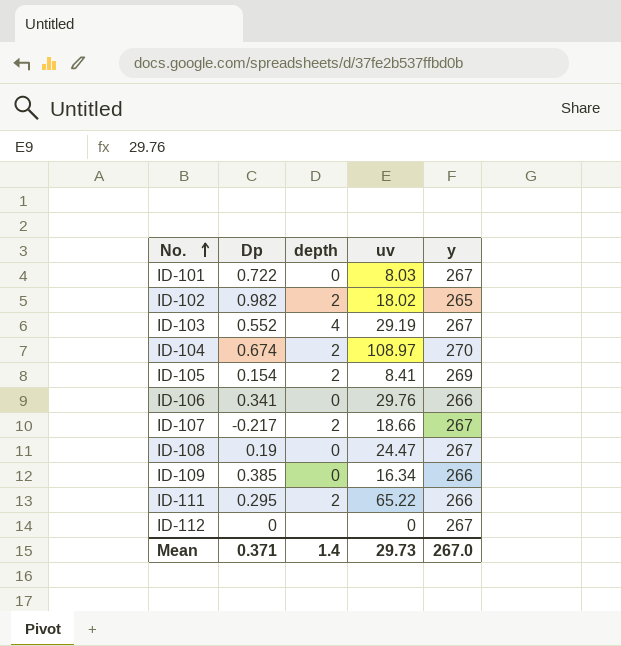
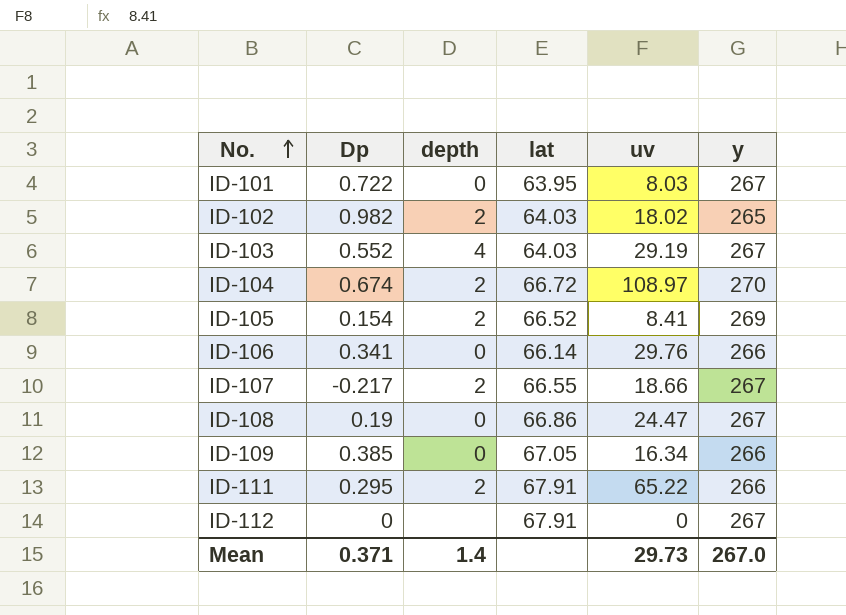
column lat | position: none -> 4

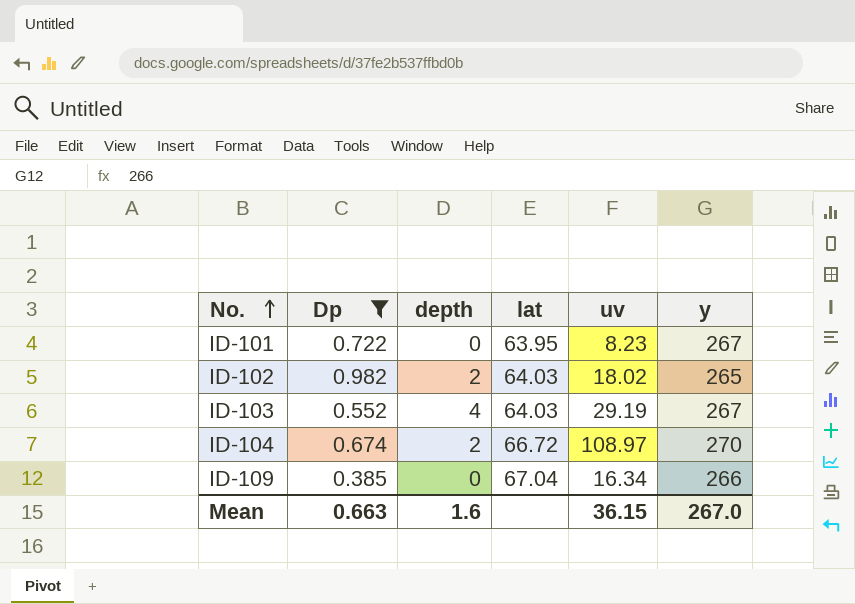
filter: none -> Dp >= 0.385
ID-101 | uv: 8.03 -> 8.23
ID-109 | lat: 67.05 -> 67.04
Mean | Dp: 0.371 -> 0.663
Mean | depth: 1.4 -> 1.6
Mean | uv: 29.73 -> 36.15

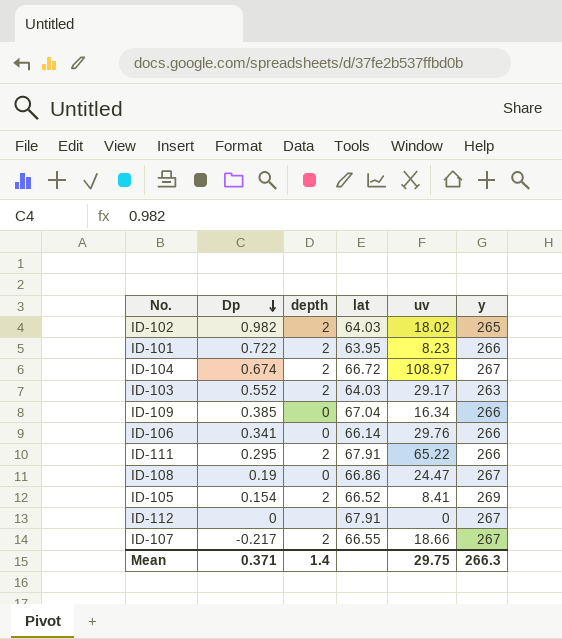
filter: Dp >= 0.385 -> none
row order: No. ascending -> Dp descending
ID-101 | depth: 0 -> 2
ID-101 | y: 267 -> 266
ID-104 | y: 270 -> 267
ID-103 | depth: 4 -> 2
ID-103 | uv: 29.19 -> 29.17
ID-103 | y: 267 -> 263
Mean | Dp: 0.663 -> 0.371
Mean | depth: 1.6 -> 1.4
Mean | uv: 36.15 -> 29.75
Mean | y: 267.0 -> 266.3

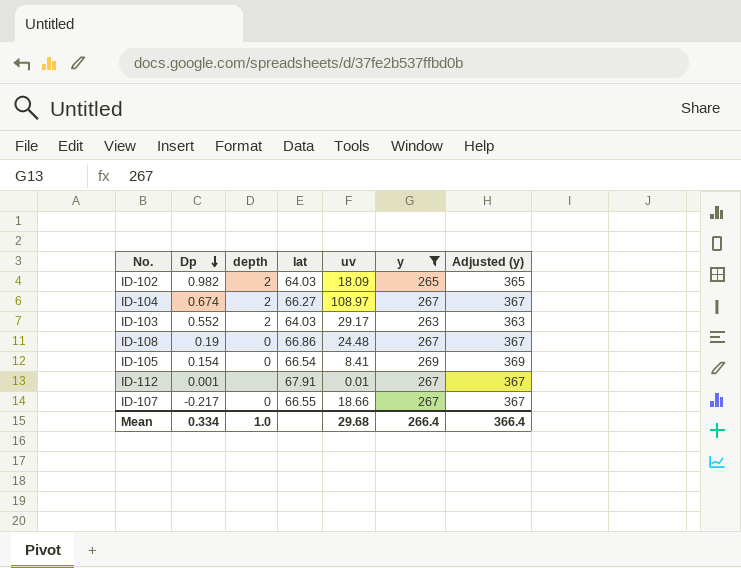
filter: none -> y != 266
column Adjusted (y) | formula: none -> [y] + 100
ID-102 | uv: 18.02 -> 18.09
ID-104 | lat: 66.72 -> 66.27
ID-108 | uv: 24.47 -> 24.48
ID-105 | depth: 2 -> 0
ID-105 | lat: 66.52 -> 66.54
ID-112 | Dp: 0 -> 0.001
ID-112 | uv: 0 -> 0.01
ID-107 | depth: 2 -> 0
Mean | Dp: 0.371 -> 0.334
Mean | depth: 1.4 -> 1.0
Mean | uv: 29.75 -> 29.68
Mean | y: 266.3 -> 266.4

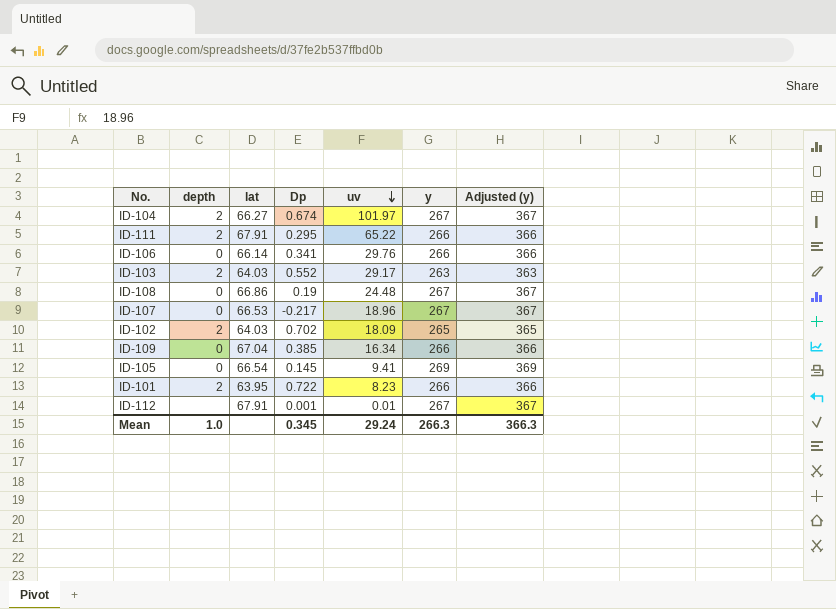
filter: y != 266 -> none
row order: Dp descending -> uv descending
column Dp | position: 2 -> 4
ID-104 | uv: 108.97 -> 101.97
ID-107 | lat: 66.55 -> 66.53
ID-107 | uv: 18.66 -> 18.96
ID-102 | Dp: 0.982 -> 0.702
ID-105 | Dp: 0.154 -> 0.145
ID-105 | uv: 8.41 -> 9.41
Mean | Dp: 0.334 -> 0.345
Mean | uv: 29.68 -> 29.24
Mean | y: 266.4 -> 266.3
Mean | Adjusted (y): 366.4 -> 366.3

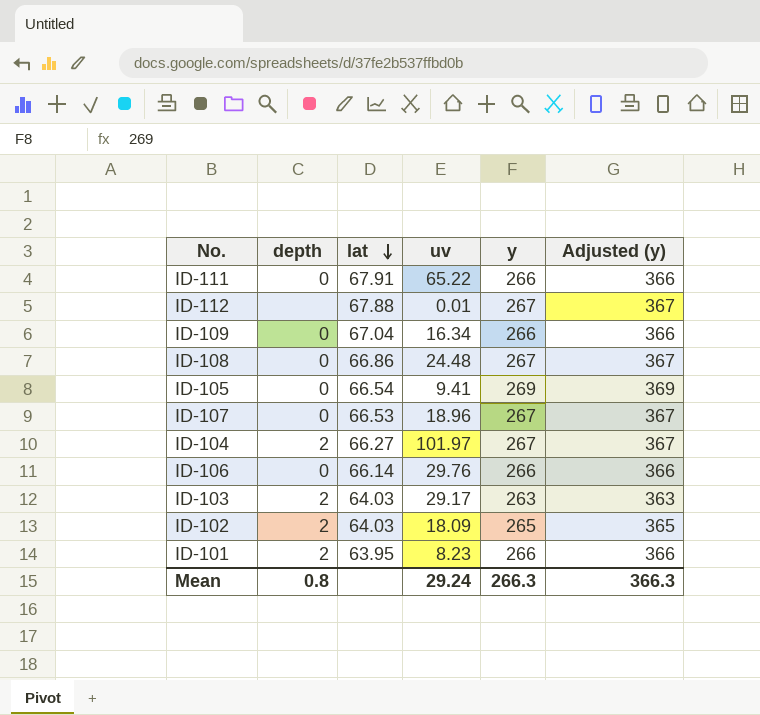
row order: uv descending -> lat descending
column Dp | position: 4 -> none
ID-111 | depth: 2 -> 0
ID-112 | lat: 67.91 -> 67.88
Mean | depth: 1.0 -> 0.8

